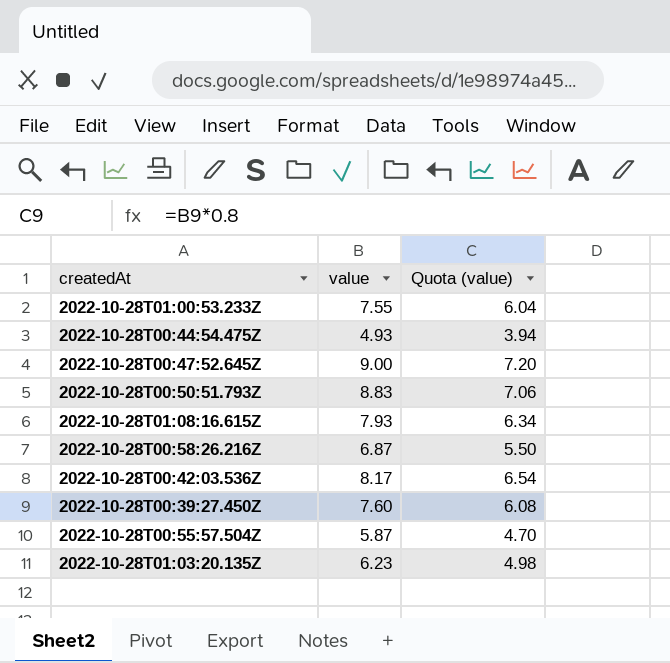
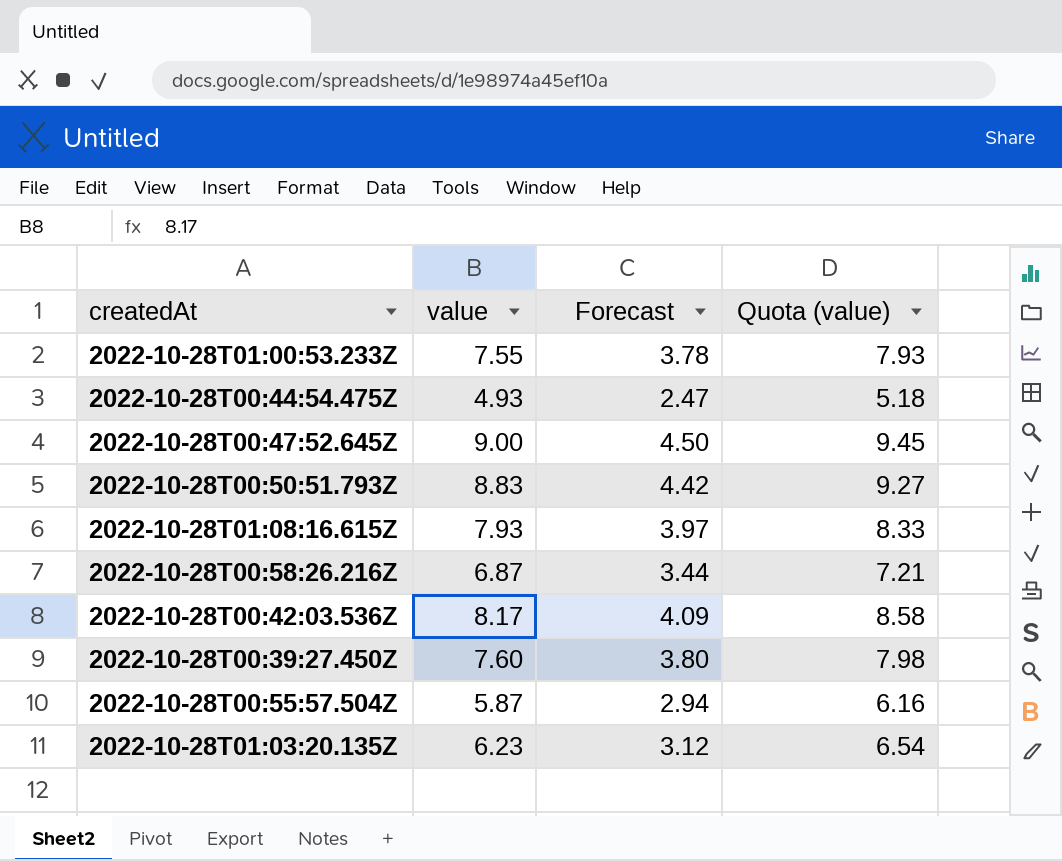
column Forecast | formula: none -> [value] * 0.5
column Quota (value) | formula: [value] * 0.8 -> [value] * 1.05

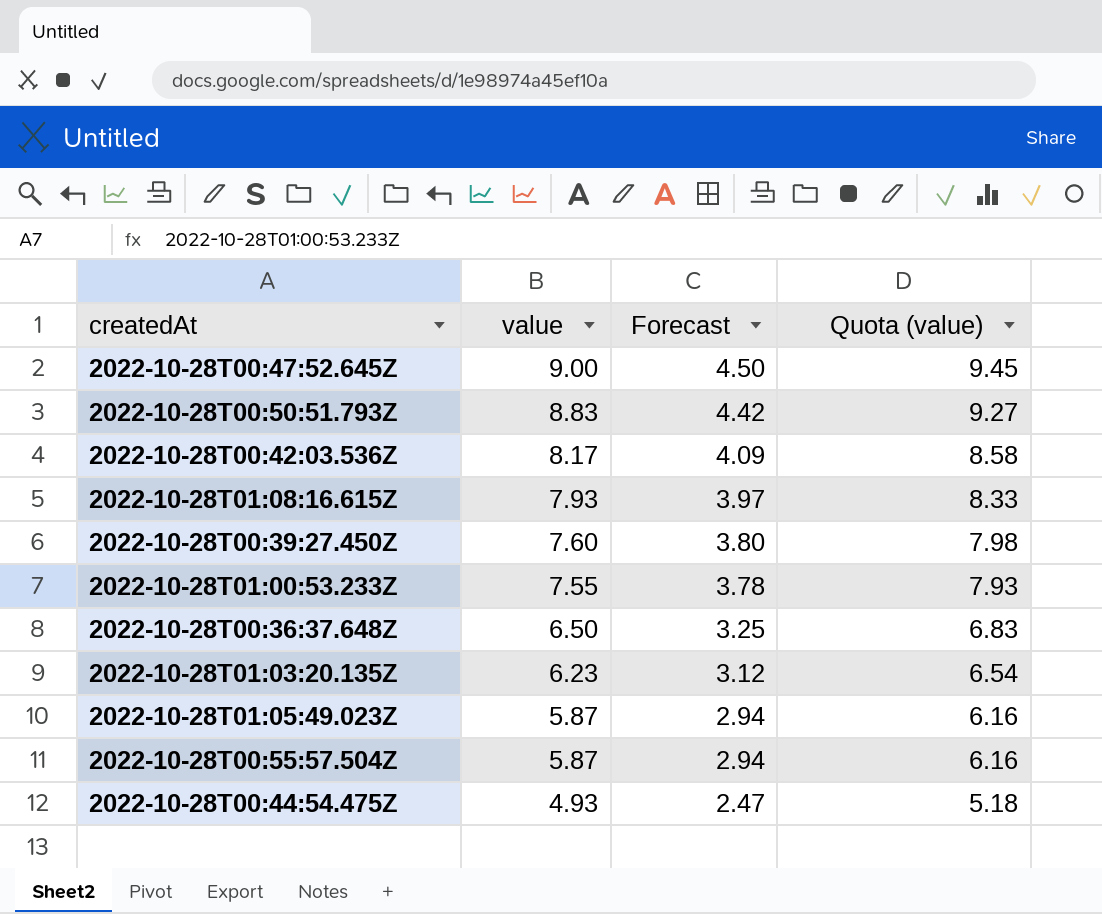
row order: none -> value descending
row 2022-10-28T00:58:26.216Z: 6.87 | 3.44 | 7.21 -> none
row 2022-10-28T00:36:37.648Z: none -> 6.50 | 3.25 | 6.83
row 2022-10-28T01:05:49.023Z: none -> 5.87 | 2.94 | 6.16

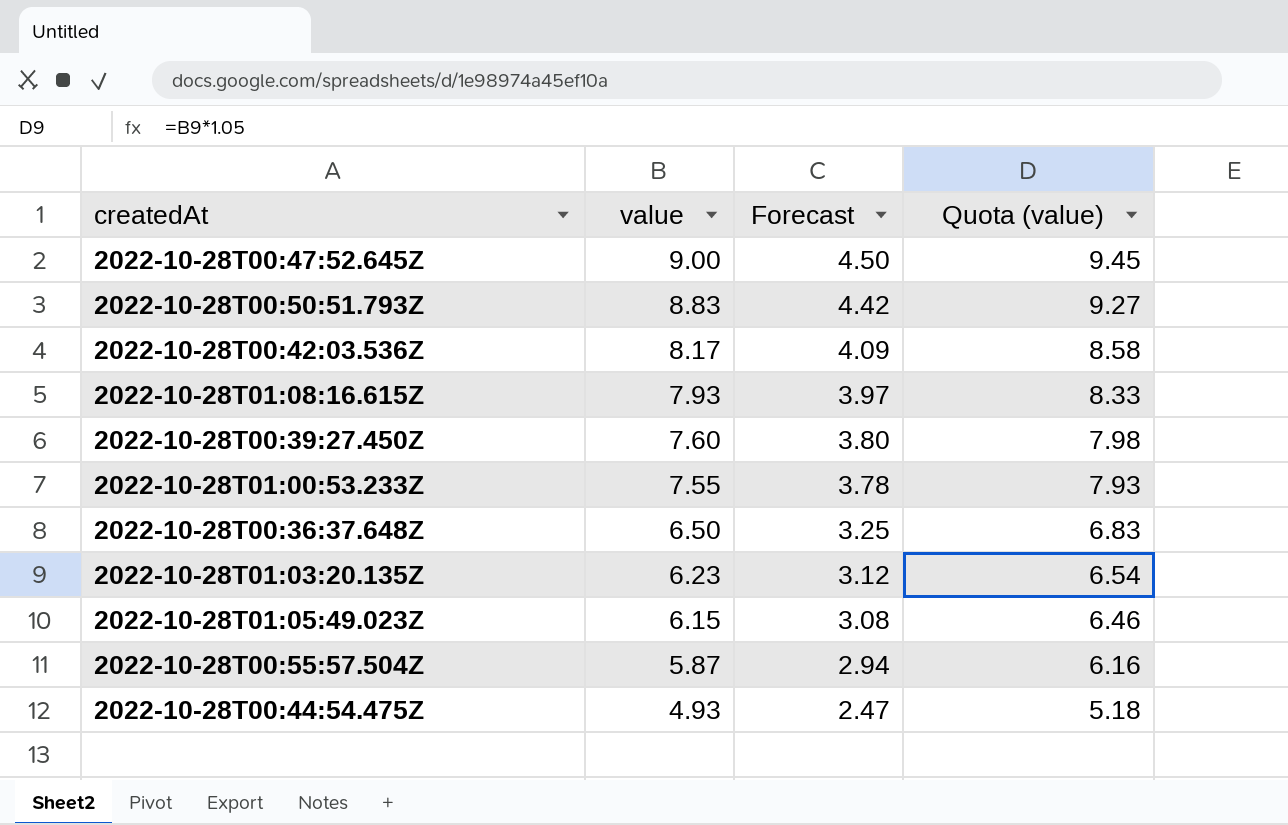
2022-10-28T01:05:49.023Z | value: 5.87 -> 6.15
2022-10-28T01:05:49.023Z | Forecast: 2.94 -> 3.08
2022-10-28T01:05:49.023Z | Quota (value): 6.16 -> 6.46

